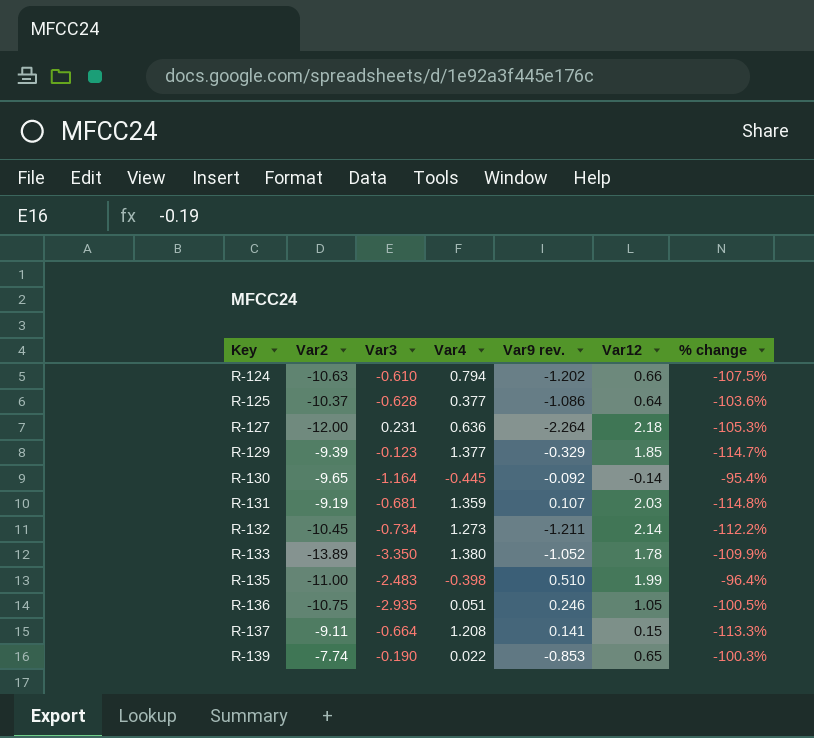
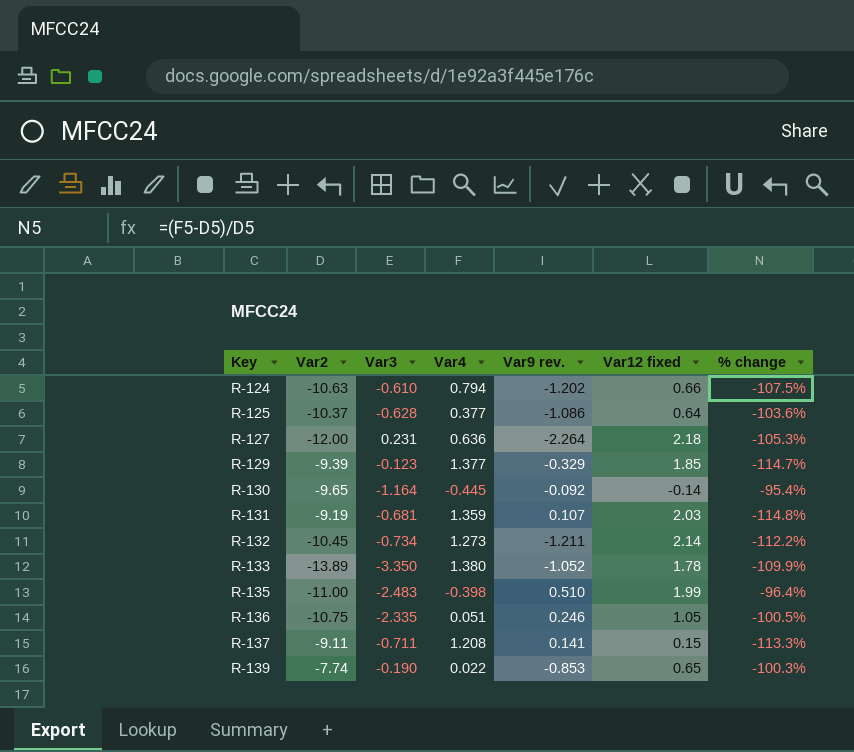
column name: Var12 -> Var12 fixed
R-136 | Var3: -2.935 -> -2.335
R-137 | Var3: -0.664 -> -0.711

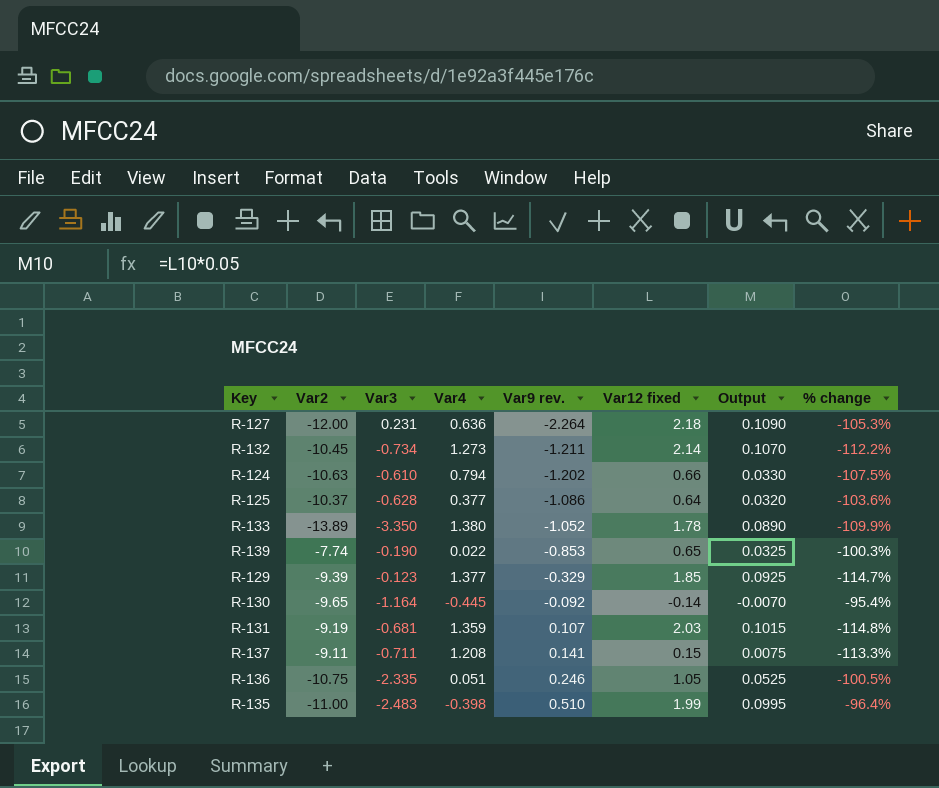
row order: Key ascending -> Var9 rev. ascending
column Output | formula: none -> [Var12 fixed] * 0.05

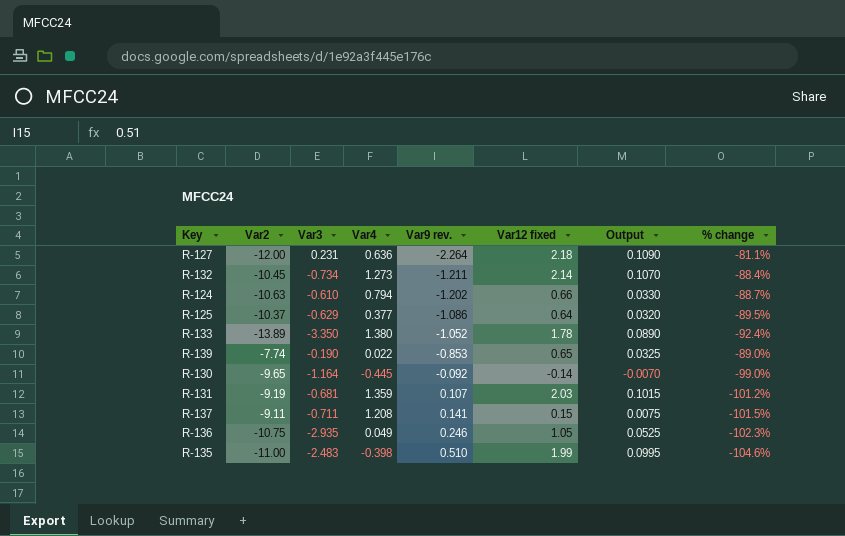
column % change | formula: ([Var4] - [Var2]) / [Var2] -> ([Var9 rev.] - [Var2]) / [Var2]
row R-129: -9.39 | -0.123 | 1.377 | -0.329 | 1.85 | 0.0925 | -114.7% -> none
R-125 | Var3: -0.628 -> -0.629
R-136 | Var3: -2.335 -> -2.935
R-136 | Var4: 0.051 -> 0.049

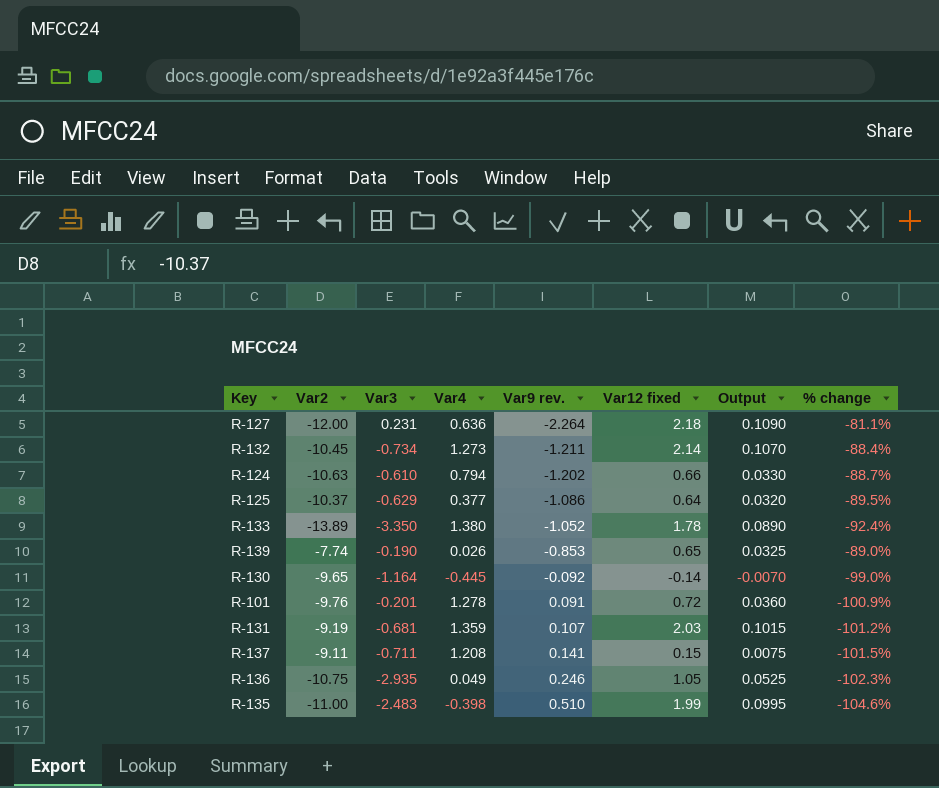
R-139 | Var4: 0.022 -> 0.026
row R-101: none -> -9.76 | -0.201 | 1.278 | 0.091 | 0.72 | 0.0360 | -100.9%

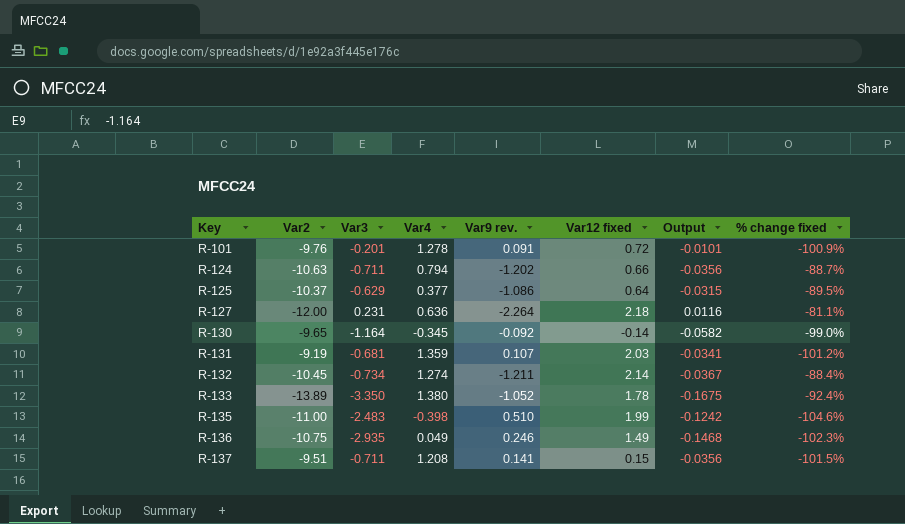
row order: Var9 rev. ascending -> Key ascending
column Output | formula: [Var12 fixed] * 0.05 -> [Var3] * 0.05
column name: % change -> % change fixed
row R-139: -7.74 | -0.190 | 0.026 | -0.853 | 0.65 | 0.0325 | -89.0% -> none
R-124 | Var3: -0.610 -> -0.711
R-130 | Var4: -0.445 -> -0.345
R-132 | Var4: 1.273 -> 1.274
R-136 | Var12 fixed: 1.05 -> 1.49
R-137 | Var2: -9.11 -> -9.51

